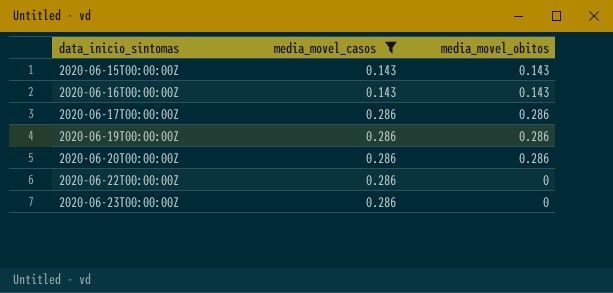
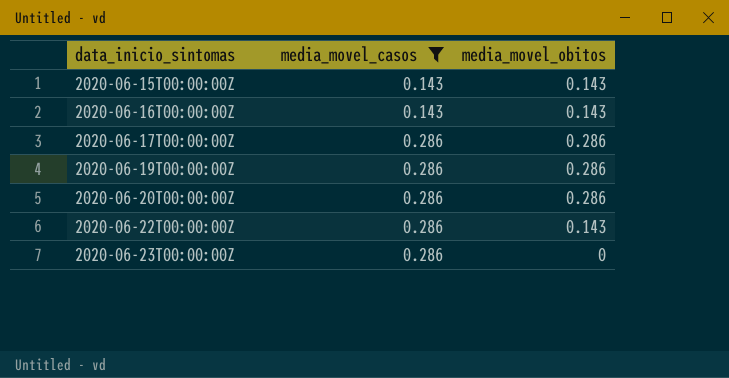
2020-06-22T00:00:00Z | media_movel_obitos: 0 -> 0.143

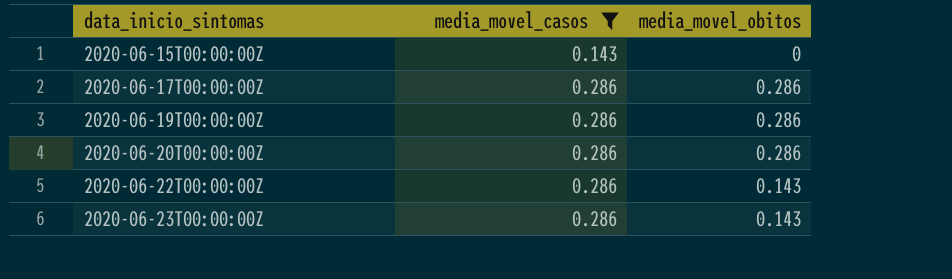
row 2020-06-16T00:00:00Z: 0.143 | 0.143 -> none
2020-06-15T00:00:00Z | media_movel_obitos: 0.143 -> 0
2020-06-23T00:00:00Z | media_movel_obitos: 0 -> 0.143

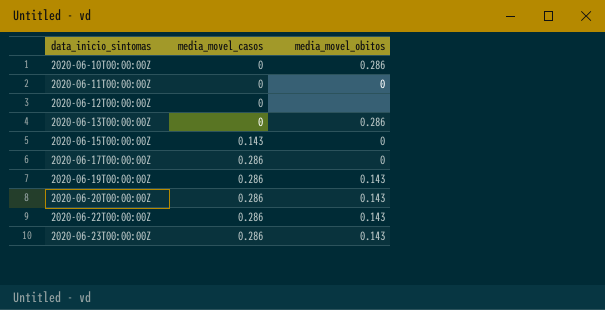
filter: media_movel_casos != 0 -> none
2020-06-17T00:00:00Z | media_movel_obitos: 0.286 -> 0
2020-06-19T00:00:00Z | media_movel_obitos: 0.286 -> 0.143
2020-06-20T00:00:00Z | media_movel_obitos: 0.286 -> 0.143

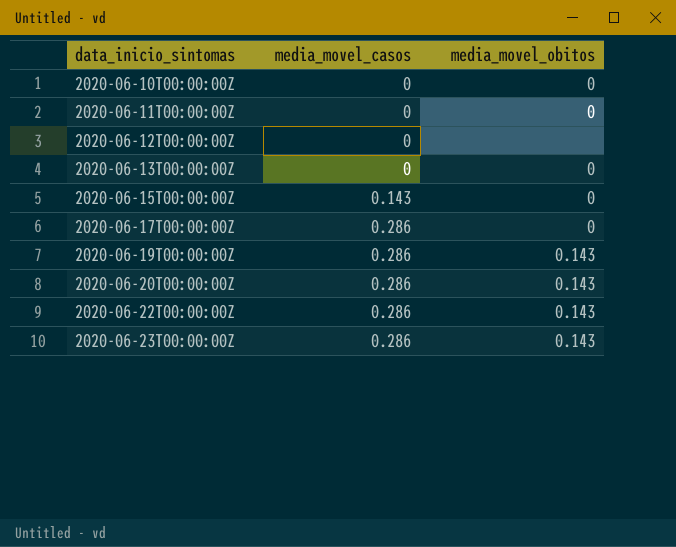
2020-06-10T00:00:00Z | media_movel_obitos: 0.286 -> 0
2020-06-13T00:00:00Z | media_movel_obitos: 0.286 -> 0

